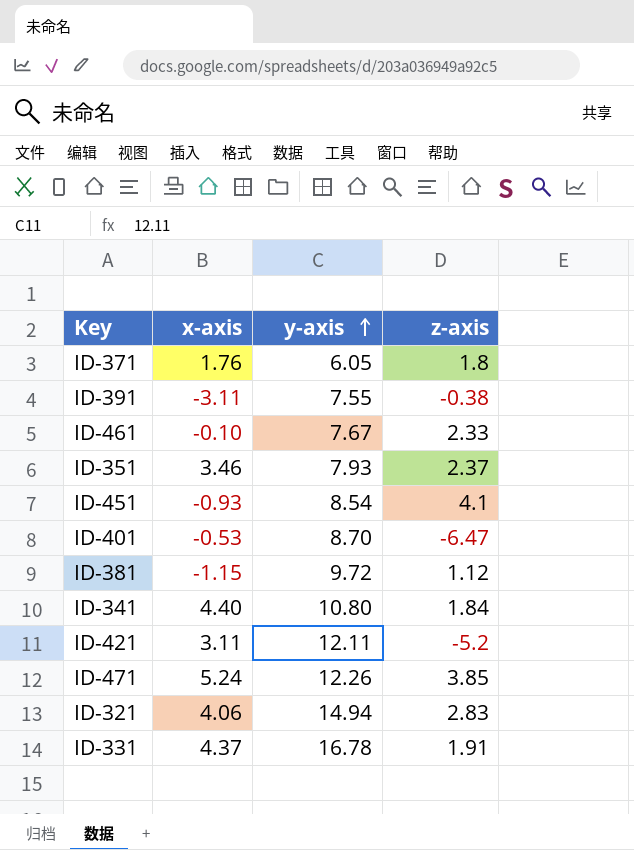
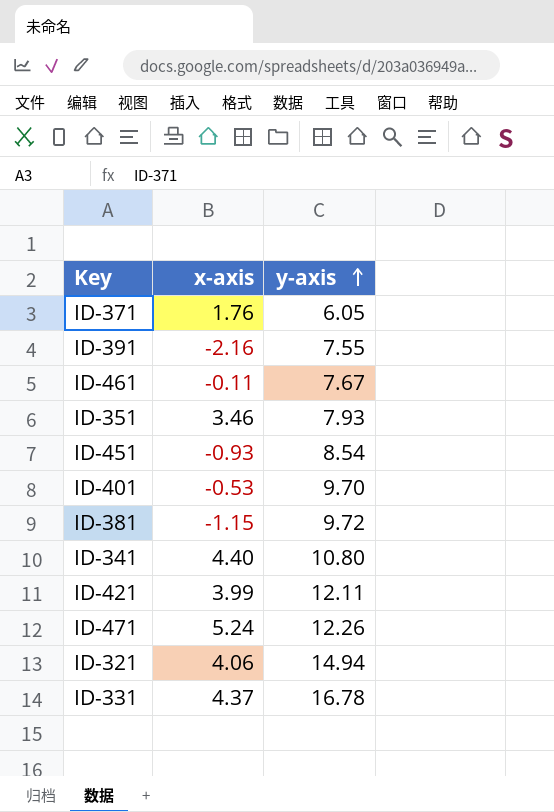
column z-axis | position: 4 -> none
ID-391 | x-axis: -3.11 -> -2.16
ID-461 | x-axis: -0.10 -> -0.11
ID-401 | y-axis: 8.70 -> 9.70
ID-421 | x-axis: 3.11 -> 3.99

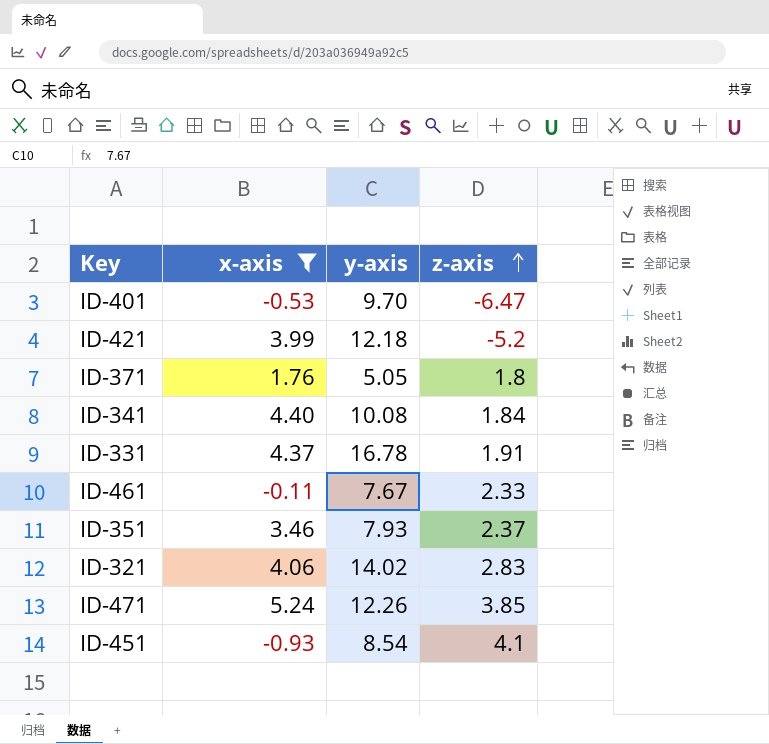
filter: none -> x-axis >= -0.93
row order: y-axis ascending -> z-axis ascending
column z-axis | position: none -> 4
ID-421 | y-axis: 12.11 -> 12.18
ID-371 | y-axis: 6.05 -> 5.05
ID-341 | y-axis: 10.80 -> 10.08
ID-321 | y-axis: 14.94 -> 14.02

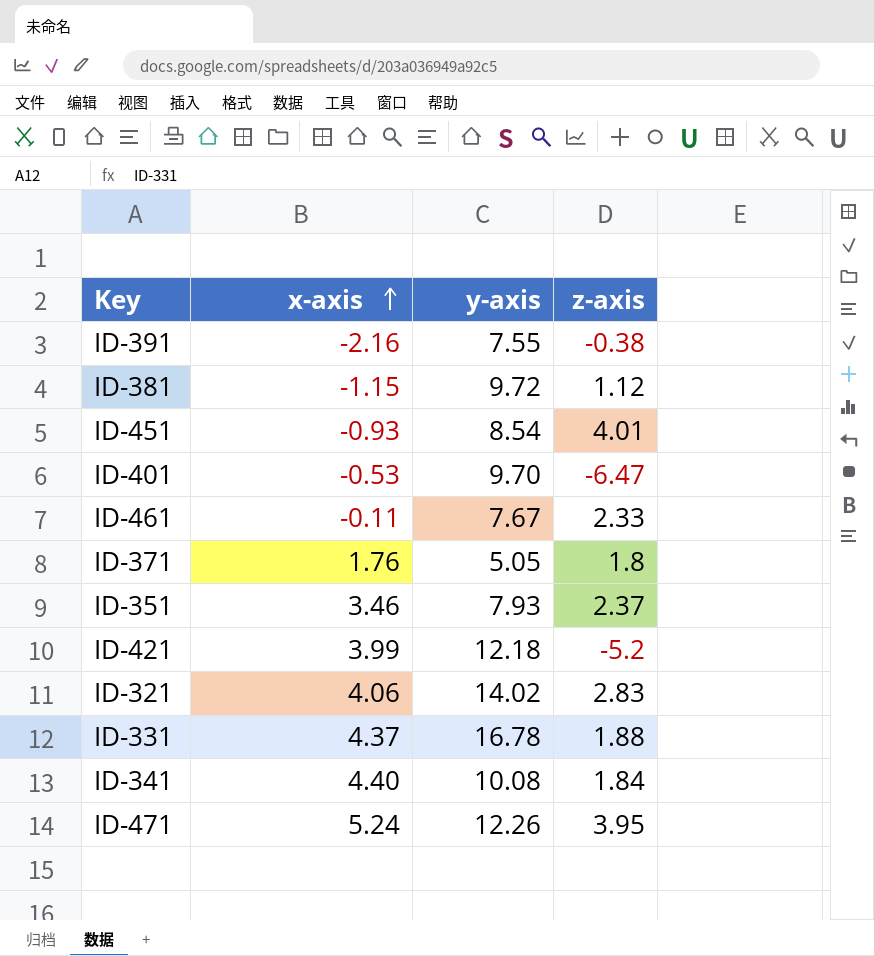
filter: x-axis >= -0.93 -> none
row order: z-axis ascending -> x-axis ascending
ID-451 | z-axis: 4.1 -> 4.01
ID-331 | z-axis: 1.91 -> 1.88
ID-471 | z-axis: 3.85 -> 3.95

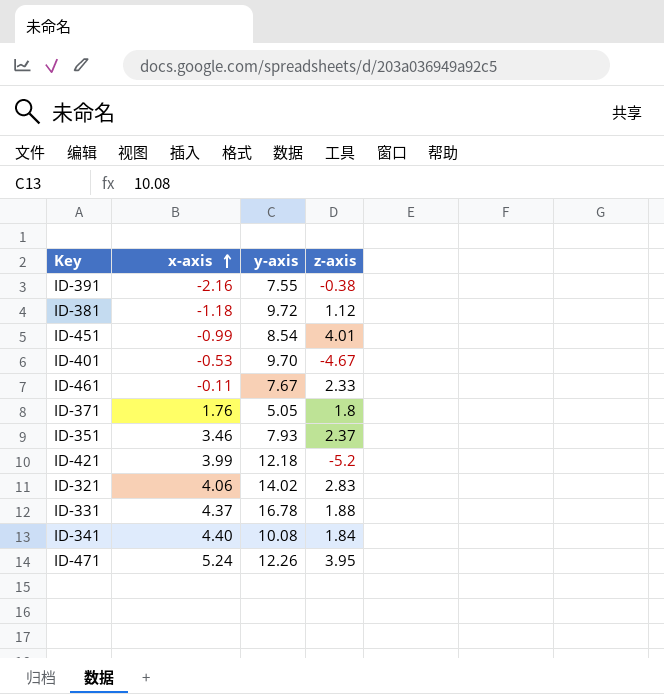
ID-381 | x-axis: -1.15 -> -1.18
ID-451 | x-axis: -0.93 -> -0.99
ID-401 | z-axis: -6.47 -> -4.67

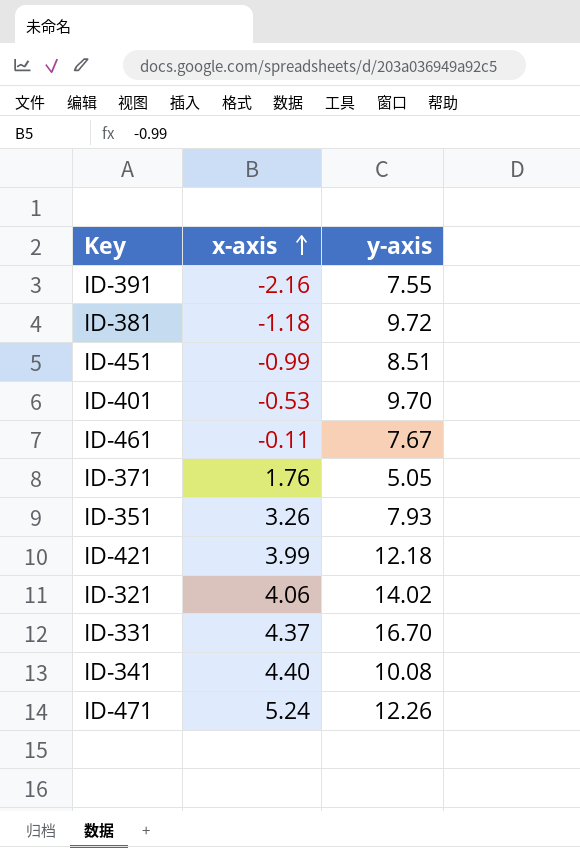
column z-axis | position: 4 -> none
ID-451 | y-axis: 8.54 -> 8.51
ID-351 | x-axis: 3.46 -> 3.26
ID-331 | y-axis: 16.78 -> 16.70

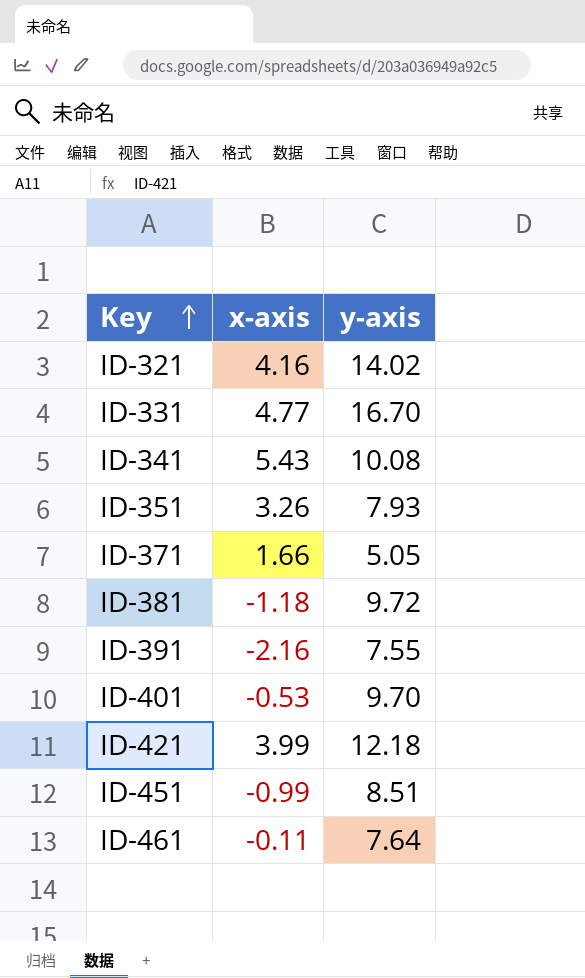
row order: x-axis ascending -> Key ascending
row ID-471: 5.24 | 12.26 -> none
ID-321 | x-axis: 4.06 -> 4.16
ID-331 | x-axis: 4.37 -> 4.77
ID-341 | x-axis: 4.40 -> 5.43
ID-371 | x-axis: 1.76 -> 1.66
ID-461 | y-axis: 7.67 -> 7.64

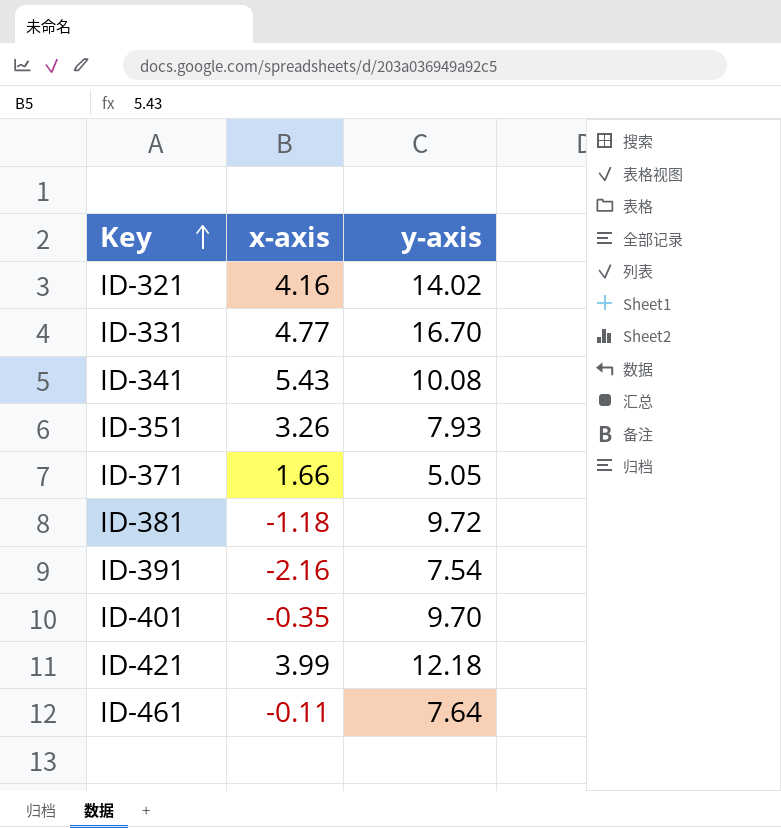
row ID-451: -0.99 | 8.51 -> none
ID-391 | y-axis: 7.55 -> 7.54
ID-401 | x-axis: -0.53 -> -0.35

